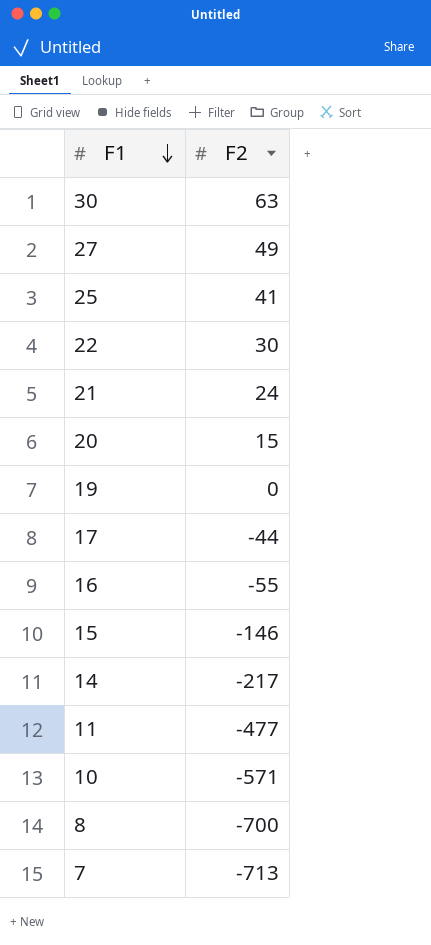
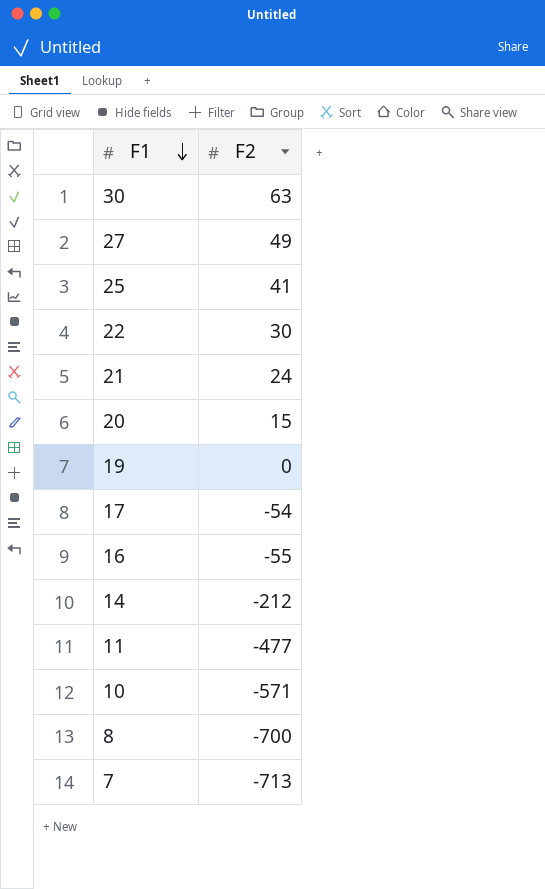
row 15: -146 -> none
17 | F2: -44 -> -54
14 | F2: -217 -> -212

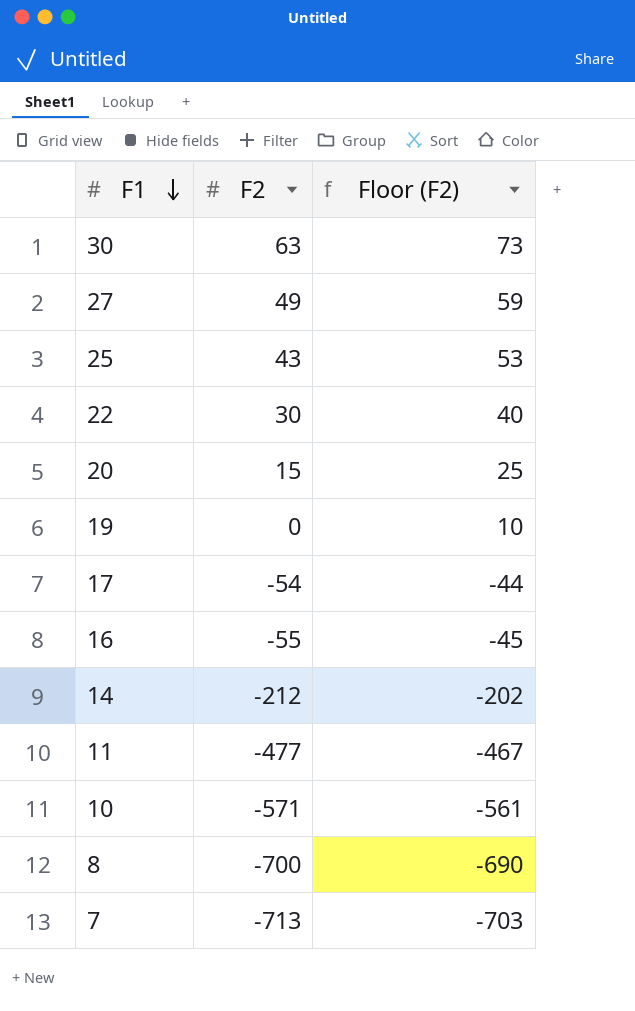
column Floor (F2) | formula: none -> [F2] + 10
row 21: 24 -> none
25 | F2: 41 -> 43

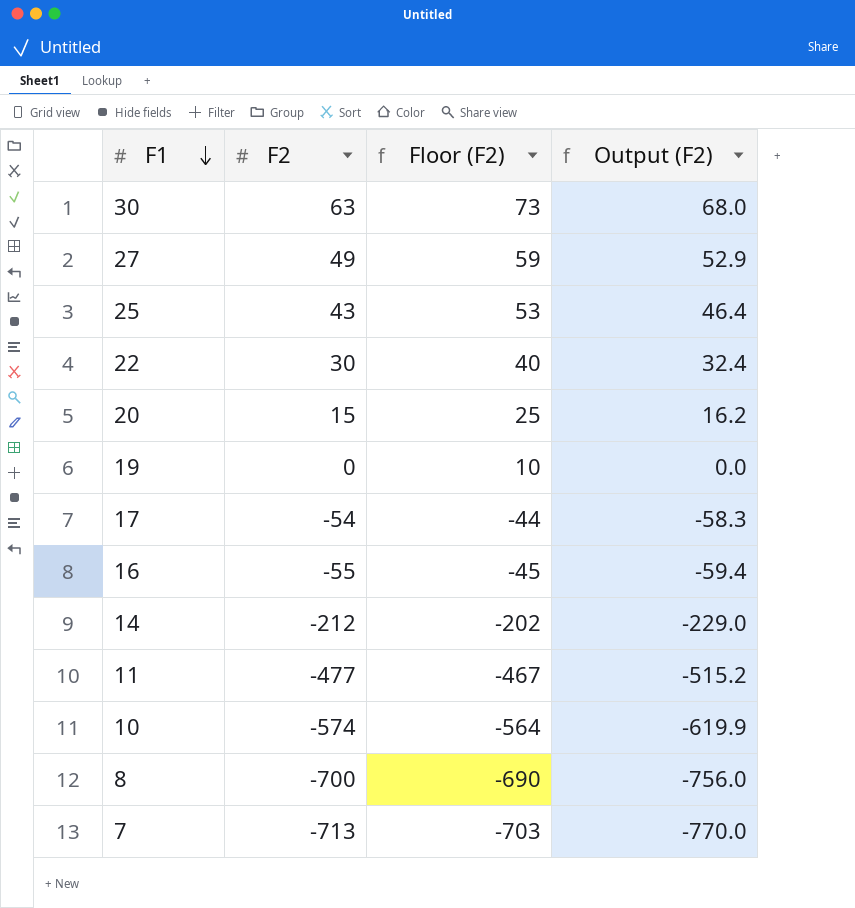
column Output (F2) | formula: none -> [F2] * 1.08
10 | F2: -571 -> -574
10 | Floor (F2): -561 -> -564

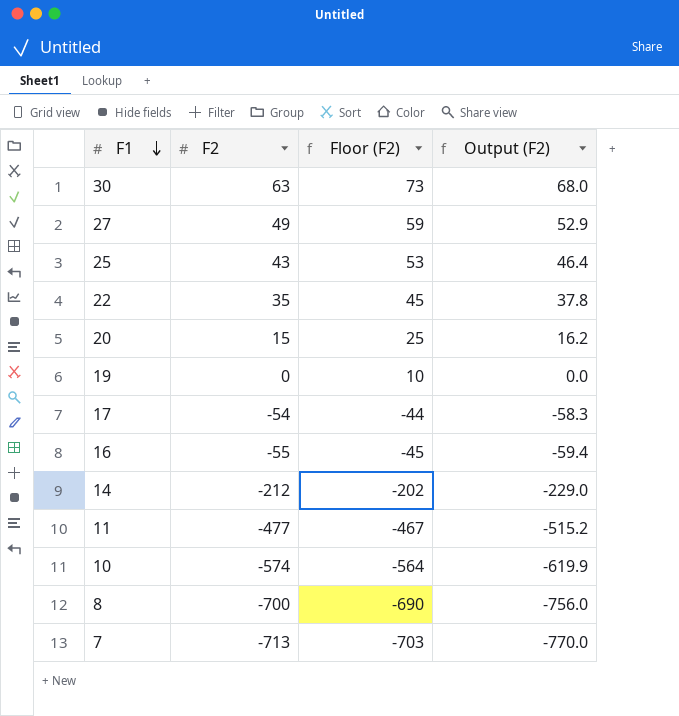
22 | F2: 30 -> 35
22 | Floor (F2): 40 -> 45
22 | Output (F2): 32.4 -> 37.8

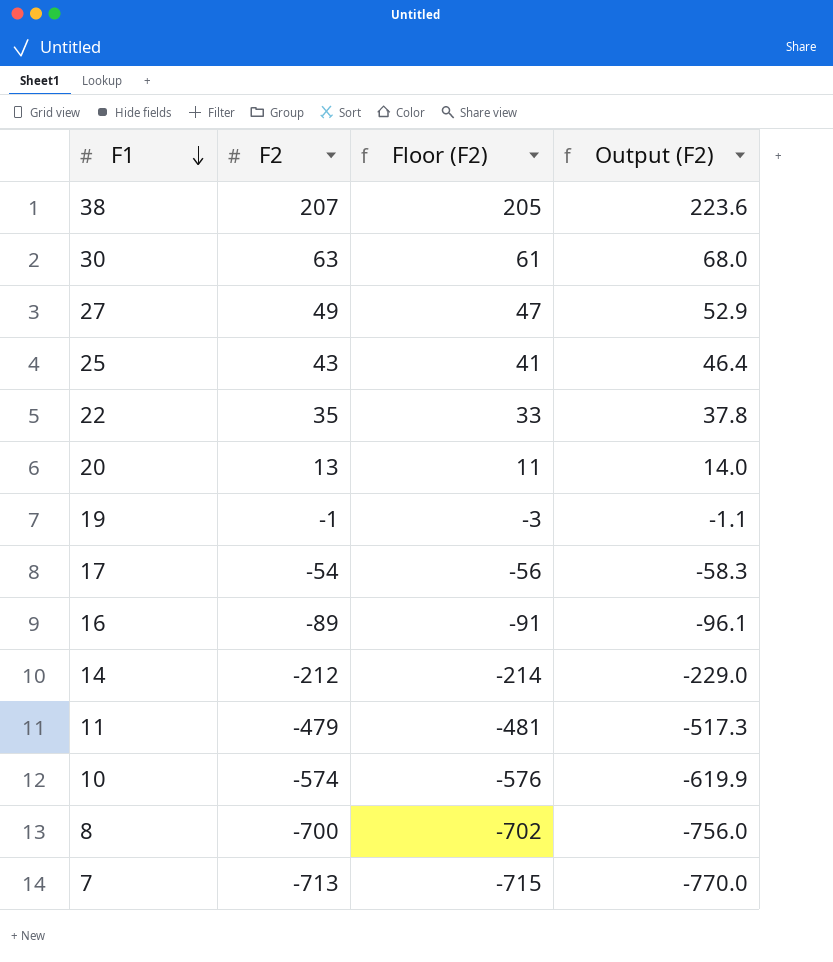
column Floor (F2) | formula: [F2] + 10 -> [F2] - 2
row 38: none -> 207 | 205 | 223.6
20 | F2: 15 -> 13
20 | Output (F2): 16.2 -> 14.0
19 | F2: 0 -> -1
19 | Output (F2): 0.0 -> -1.1
16 | F2: -55 -> -89
16 | Output (F2): -59.4 -> -96.1
11 | F2: -477 -> -479
11 | Output (F2): -515.2 -> -517.3

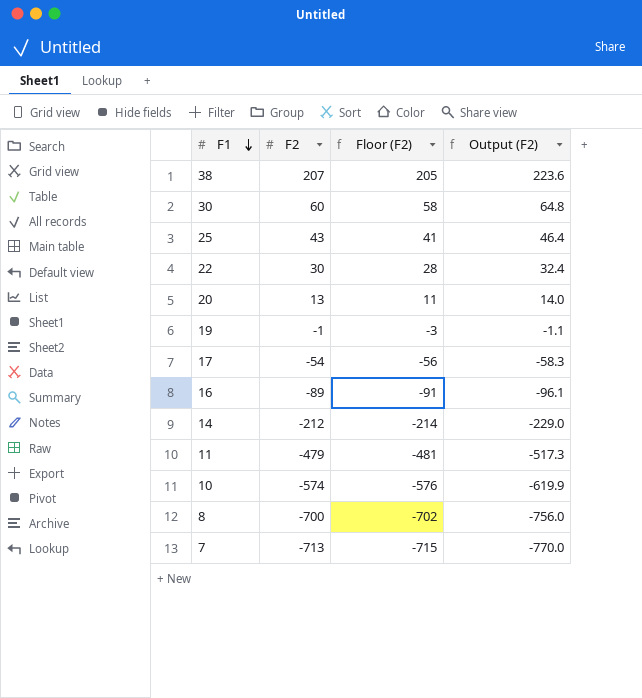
row 27: 49 | 47 | 52.9 -> none
30 | F2: 63 -> 60
30 | Floor (F2): 61 -> 58
30 | Output (F2): 68.0 -> 64.8
22 | F2: 35 -> 30
22 | Floor (F2): 33 -> 28
22 | Output (F2): 37.8 -> 32.4

